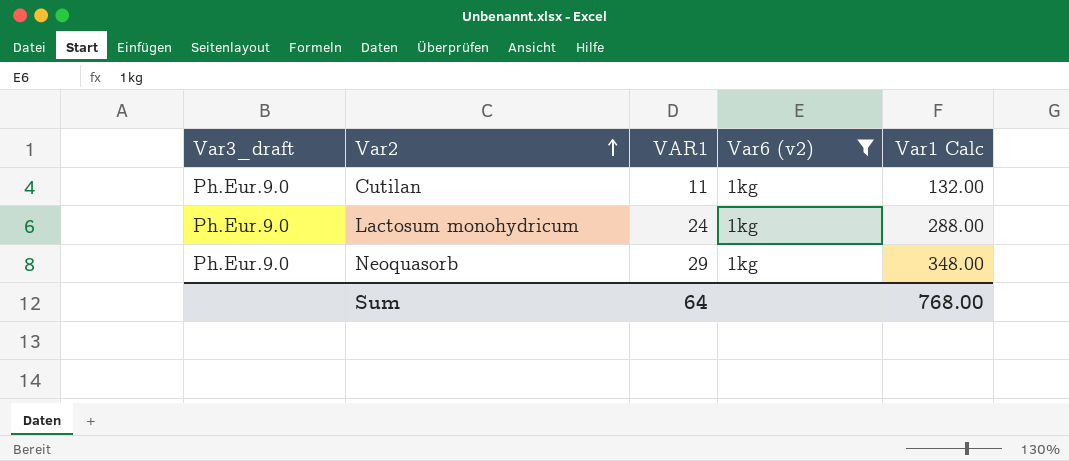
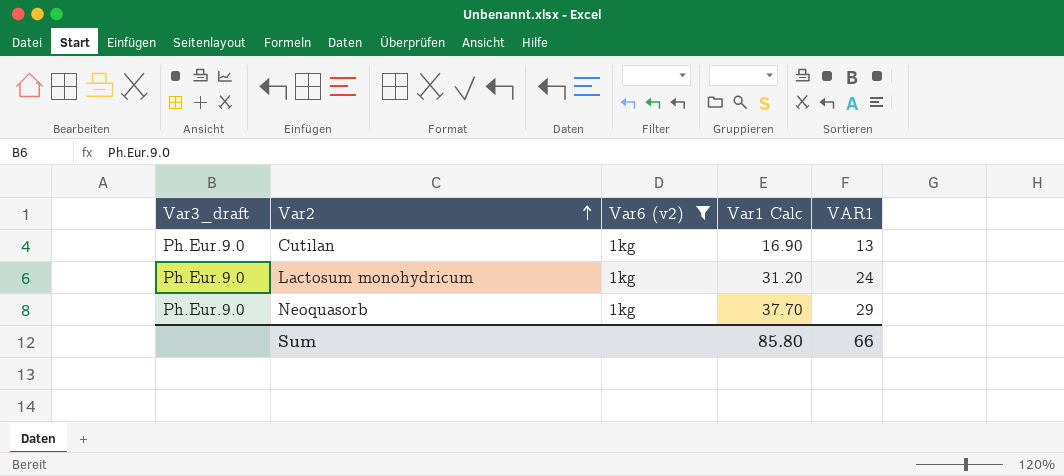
column Var1 Calc | formula: [VAR1] * 12 -> [VAR1] * 1.3
column VAR1 | position: 3 -> 5
Cutilan | VAR1: 11 -> 13
Sum | Var1 Calc: 768.00 -> 85.80
Sum | VAR1: 64 -> 66

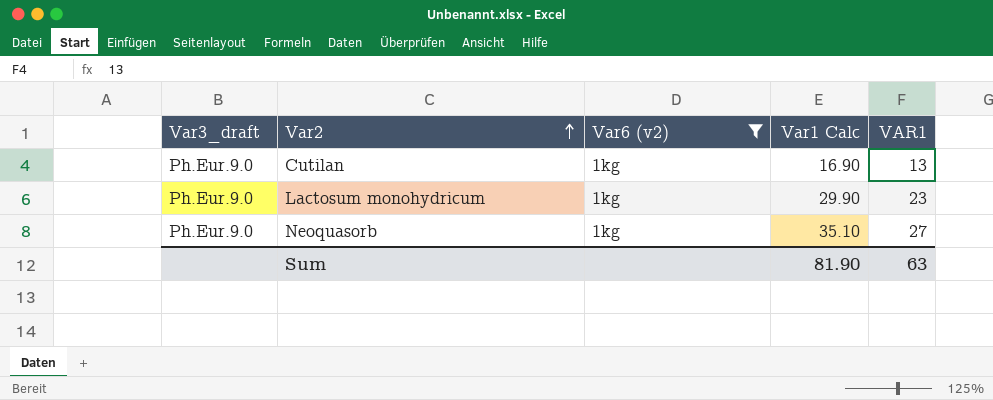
Lactosum monohydricum | Var1 Calc: 31.20 -> 29.90
Lactosum monohydricum | VAR1: 24 -> 23
Neoquasorb | Var1 Calc: 37.70 -> 35.10
Neoquasorb | VAR1: 29 -> 27
Sum | Var1 Calc: 85.80 -> 81.90
Sum | VAR1: 66 -> 63

